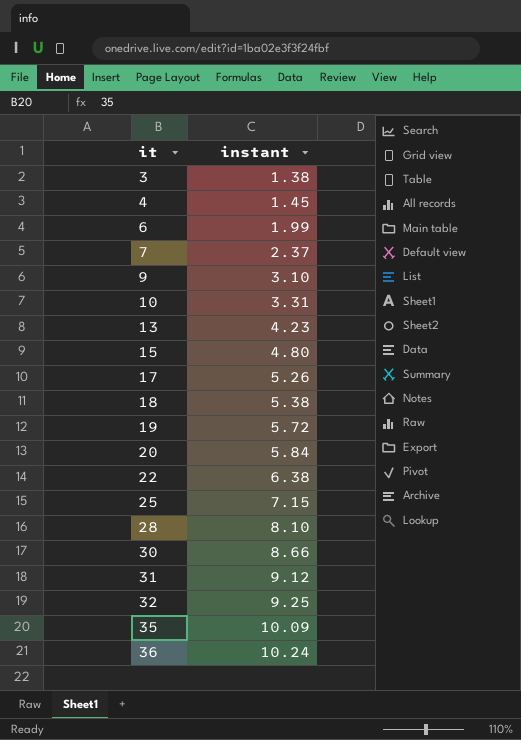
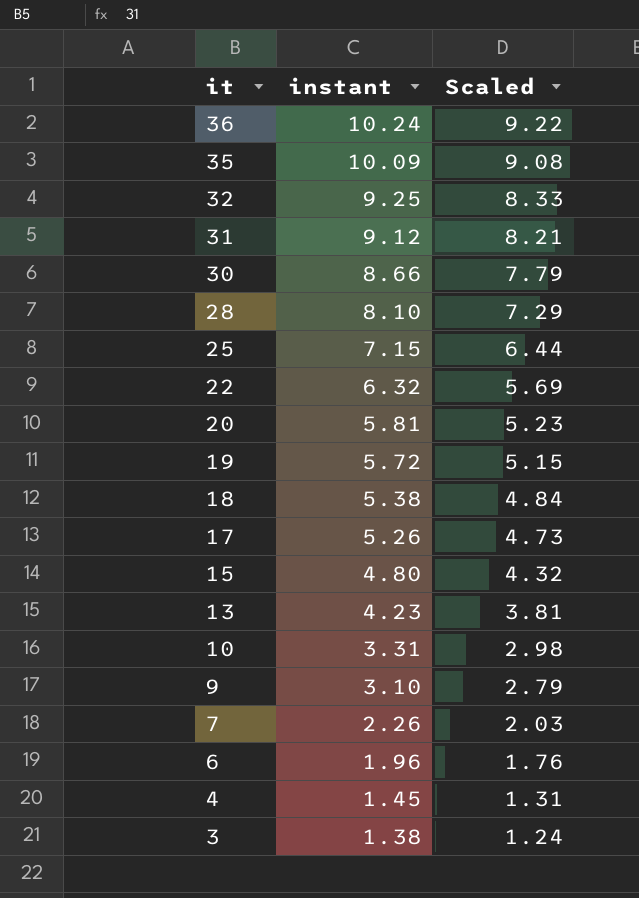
row order: it ascending -> it descending
column Scaled | formula: none -> [instant] * 0.9
22 | instant: 6.38 -> 6.32
20 | instant: 5.84 -> 5.81
7 | instant: 2.37 -> 2.26
6 | instant: 1.99 -> 1.96

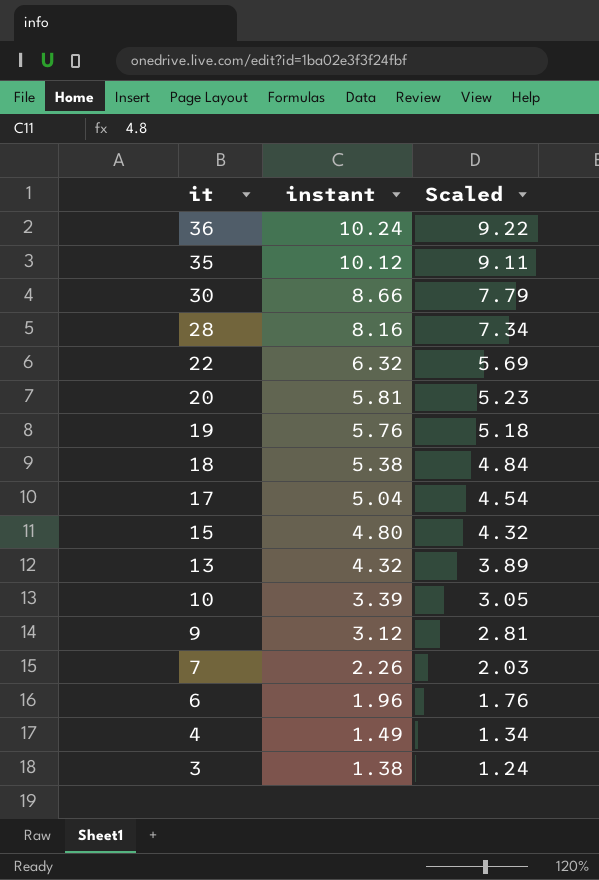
row 32: 9.25 | 8.33 -> none
row 31: 9.12 | 8.21 -> none
row 25: 7.15 | 6.44 -> none
35 | instant: 10.09 -> 10.12
35 | Scaled: 9.08 -> 9.11
28 | instant: 8.10 -> 8.16
28 | Scaled: 7.29 -> 7.34
19 | instant: 5.72 -> 5.76
19 | Scaled: 5.15 -> 5.18
17 | instant: 5.26 -> 5.04
17 | Scaled: 4.73 -> 4.54
13 | instant: 4.23 -> 4.32
13 | Scaled: 3.81 -> 3.89
10 | instant: 3.31 -> 3.39
10 | Scaled: 2.98 -> 3.05
9 | instant: 3.10 -> 3.12
9 | Scaled: 2.79 -> 2.81
4 | instant: 1.45 -> 1.49
4 | Scaled: 1.31 -> 1.34

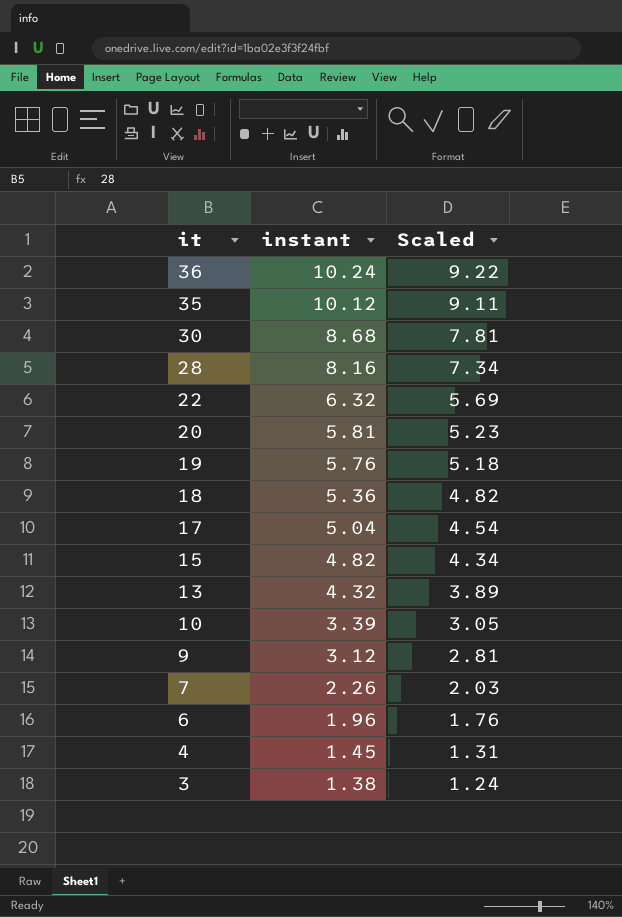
30 | instant: 8.66 -> 8.68
30 | Scaled: 7.79 -> 7.81
18 | instant: 5.38 -> 5.36
18 | Scaled: 4.84 -> 4.82
15 | instant: 4.80 -> 4.82
15 | Scaled: 4.32 -> 4.34
4 | instant: 1.49 -> 1.45
4 | Scaled: 1.34 -> 1.31

